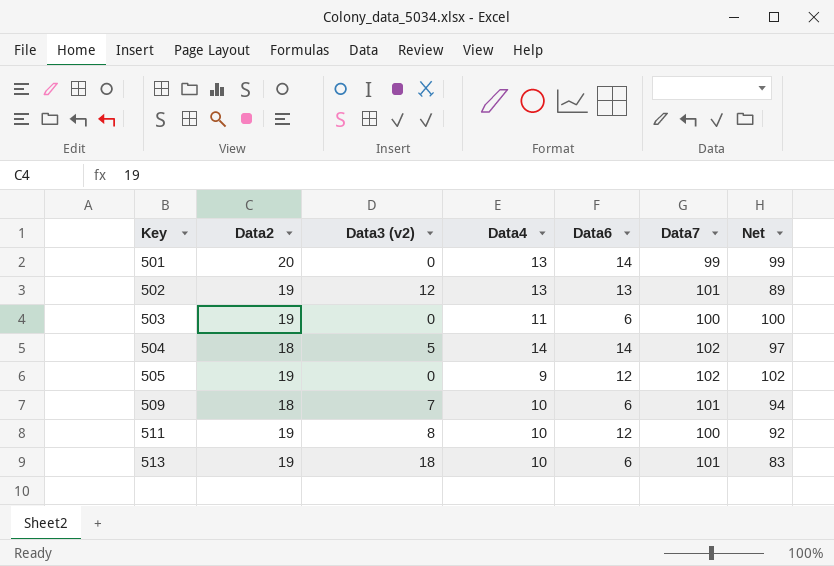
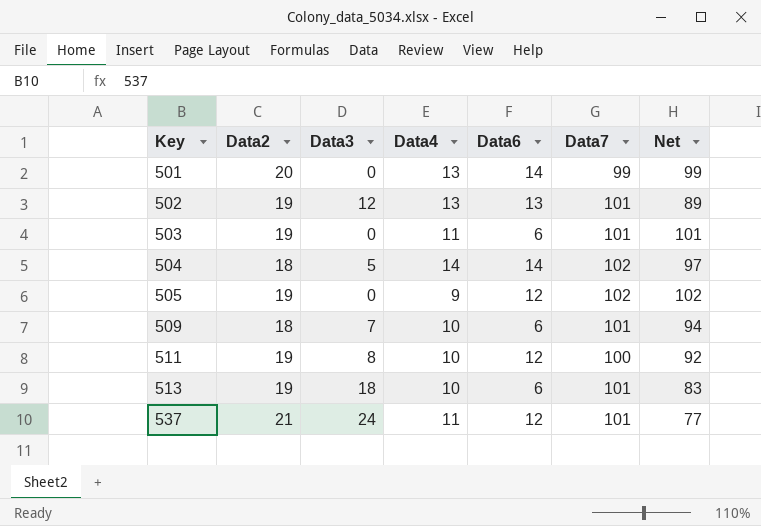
column name: Data3 (v2) -> Data3
503 | Data7: 100 -> 101
503 | Net: 100 -> 101
row 537: none -> 21 | 24 | 11 | 12 | 101 | 77

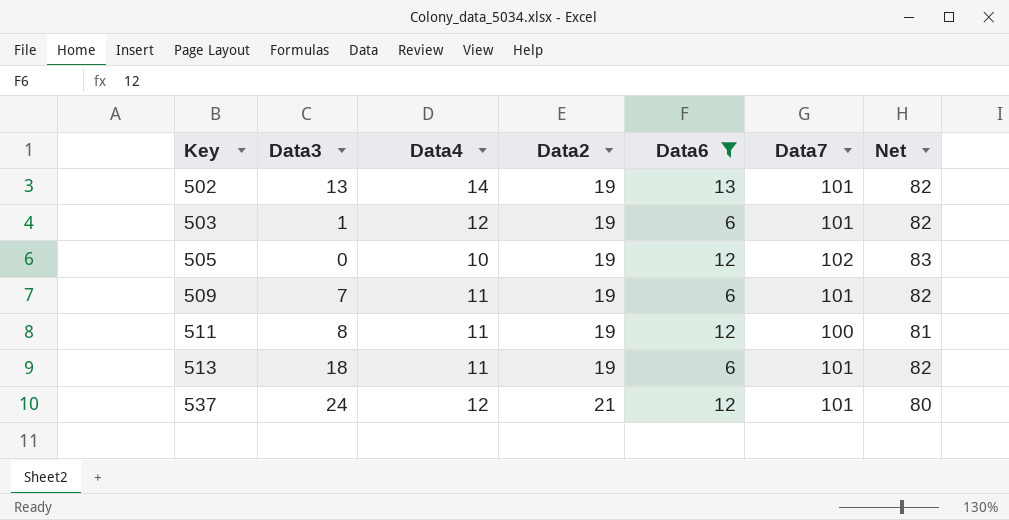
filter: none -> Data6 != 14
column Data2 | position: 2 -> 4
column Net | formula: [Data7] - [Data3] -> [Data7] - [Data2]
502 | Data3: 12 -> 13
502 | Data4: 13 -> 14
503 | Data3: 0 -> 1
503 | Data4: 11 -> 12
505 | Data4: 9 -> 10
509 | Data4: 10 -> 11
509 | Data2: 18 -> 19
511 | Data4: 10 -> 11
513 | Data4: 10 -> 11
537 | Data4: 11 -> 12

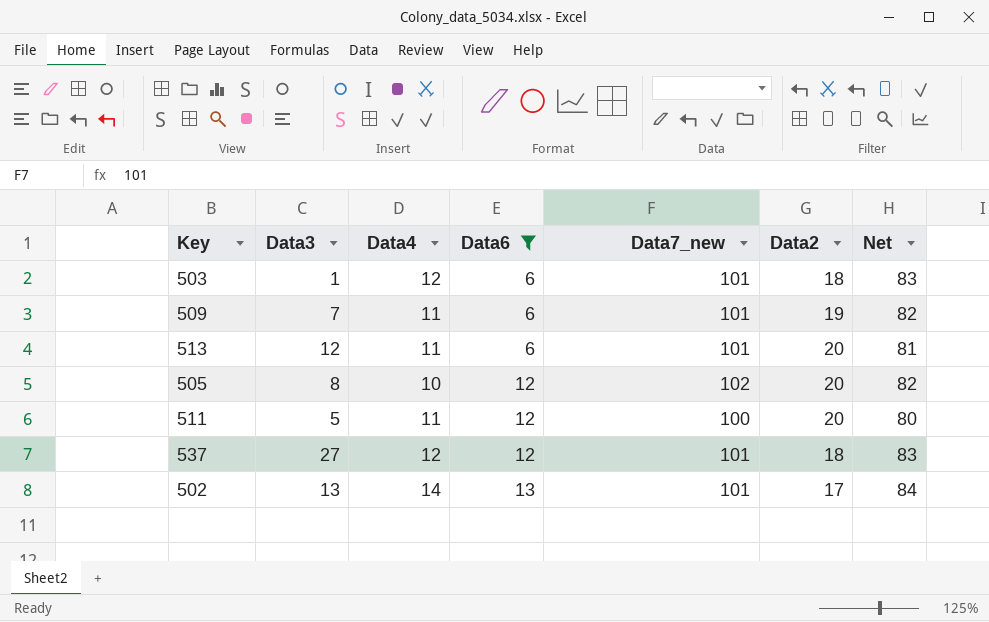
row order: Key ascending -> Data6 ascending
column name: Data7 -> Data7_new
column Data2 | position: 4 -> 6
503 | Data2: 19 -> 18
503 | Net: 82 -> 83
513 | Data3: 18 -> 12
513 | Data2: 19 -> 20
513 | Net: 82 -> 81
505 | Data3: 0 -> 8
505 | Data2: 19 -> 20
505 | Net: 83 -> 82
511 | Data3: 8 -> 5
511 | Data2: 19 -> 20
511 | Net: 81 -> 80
537 | Data3: 24 -> 27
537 | Data2: 21 -> 18
537 | Net: 80 -> 83
502 | Data2: 19 -> 17
502 | Net: 82 -> 84

